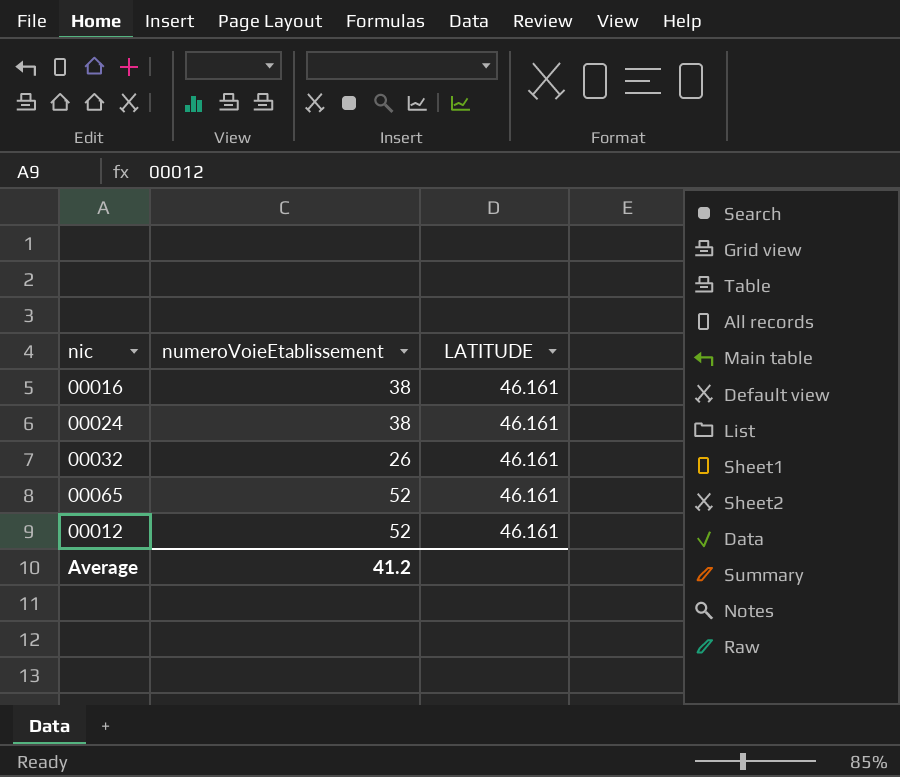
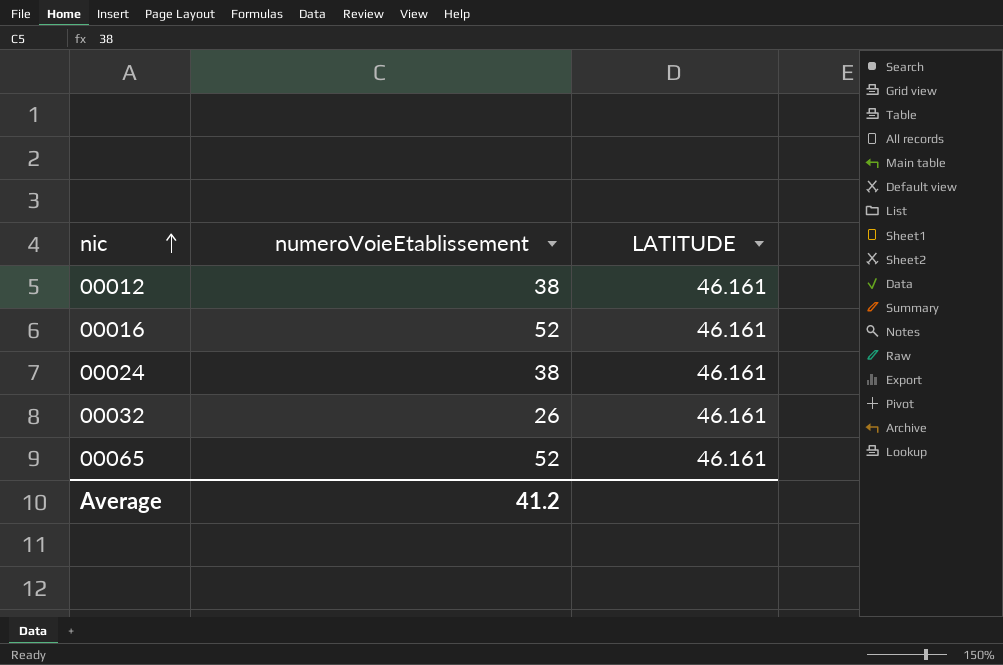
row order: none -> nic ascending
00012 | numeroVoieEtablissement: 52 -> 38
00016 | numeroVoieEtablissement: 38 -> 52

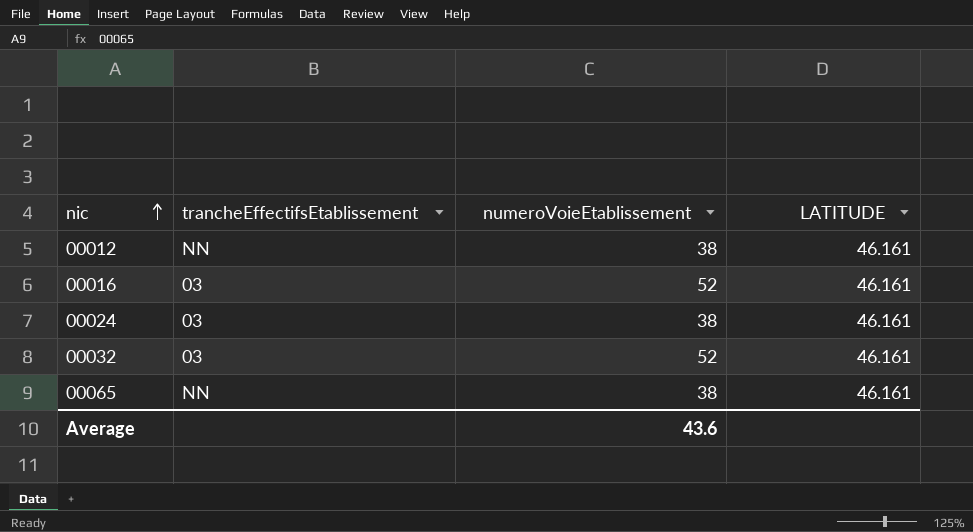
column trancheEffectifsEtablissement | position: none -> 2
00032 | numeroVoieEtablissement: 26 -> 52
00065 | numeroVoieEtablissement: 52 -> 38
Average | numeroVoieEtablissement: 41.2 -> 43.6

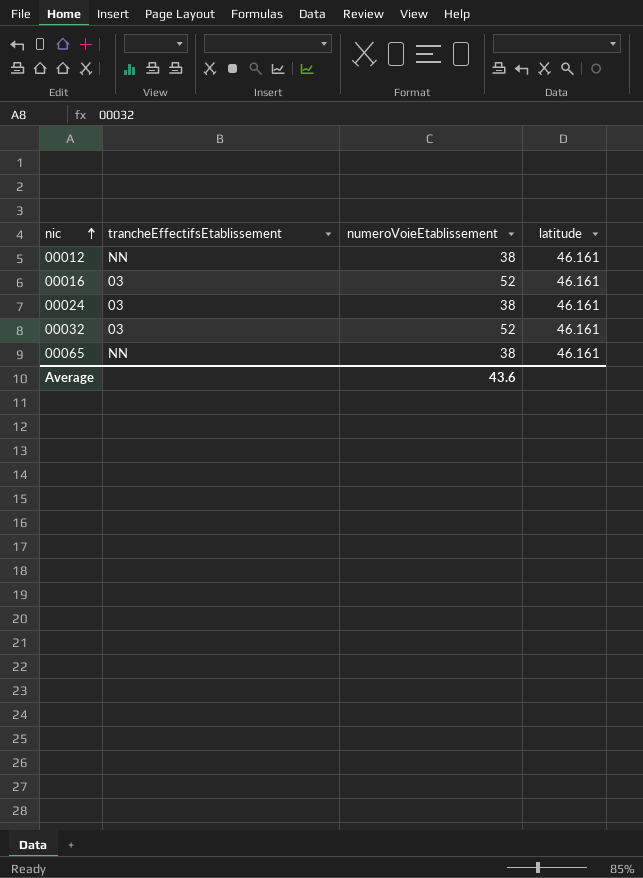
column name: LATITUDE -> latitude

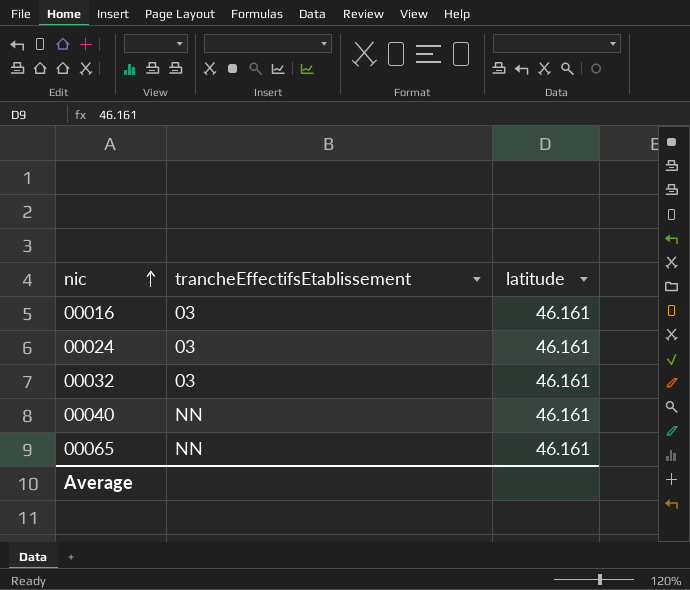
column numeroVoieEtablissement | position: 3 -> none
row 00012: NN | 38 | 46.161 -> none
row 00040: none -> NN | 46.161

